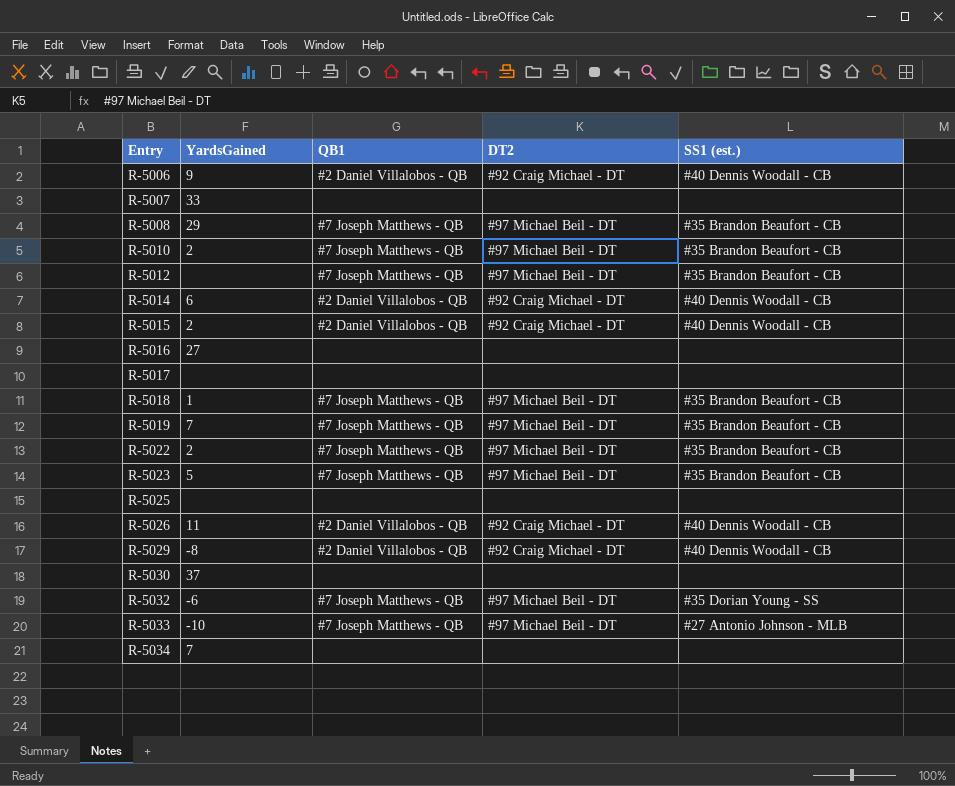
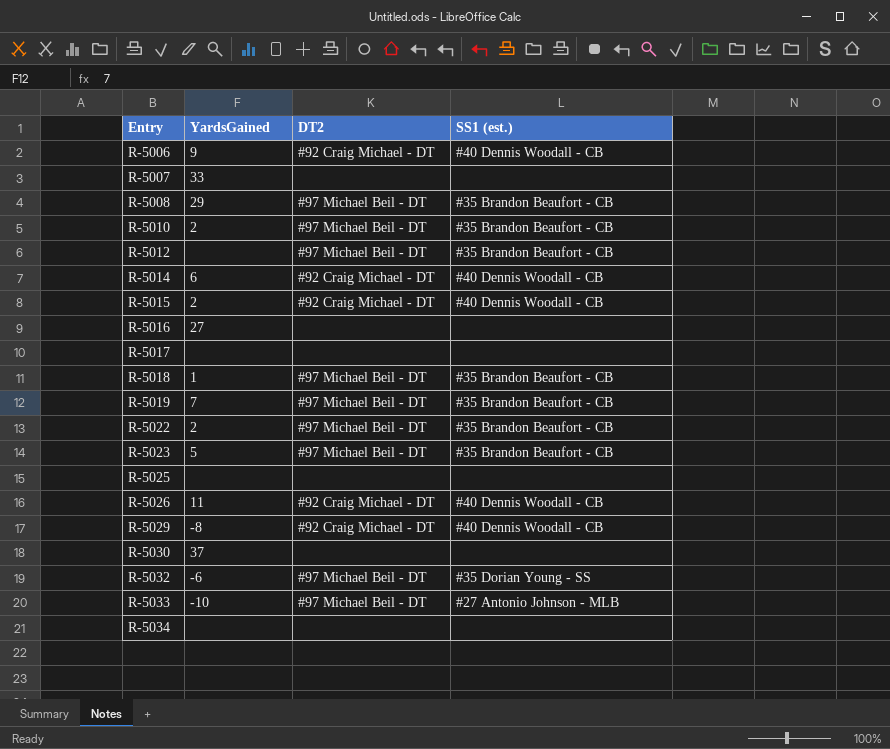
column QB1 | position: 3 -> none
R-5034 | YardsGained: 7 -> none

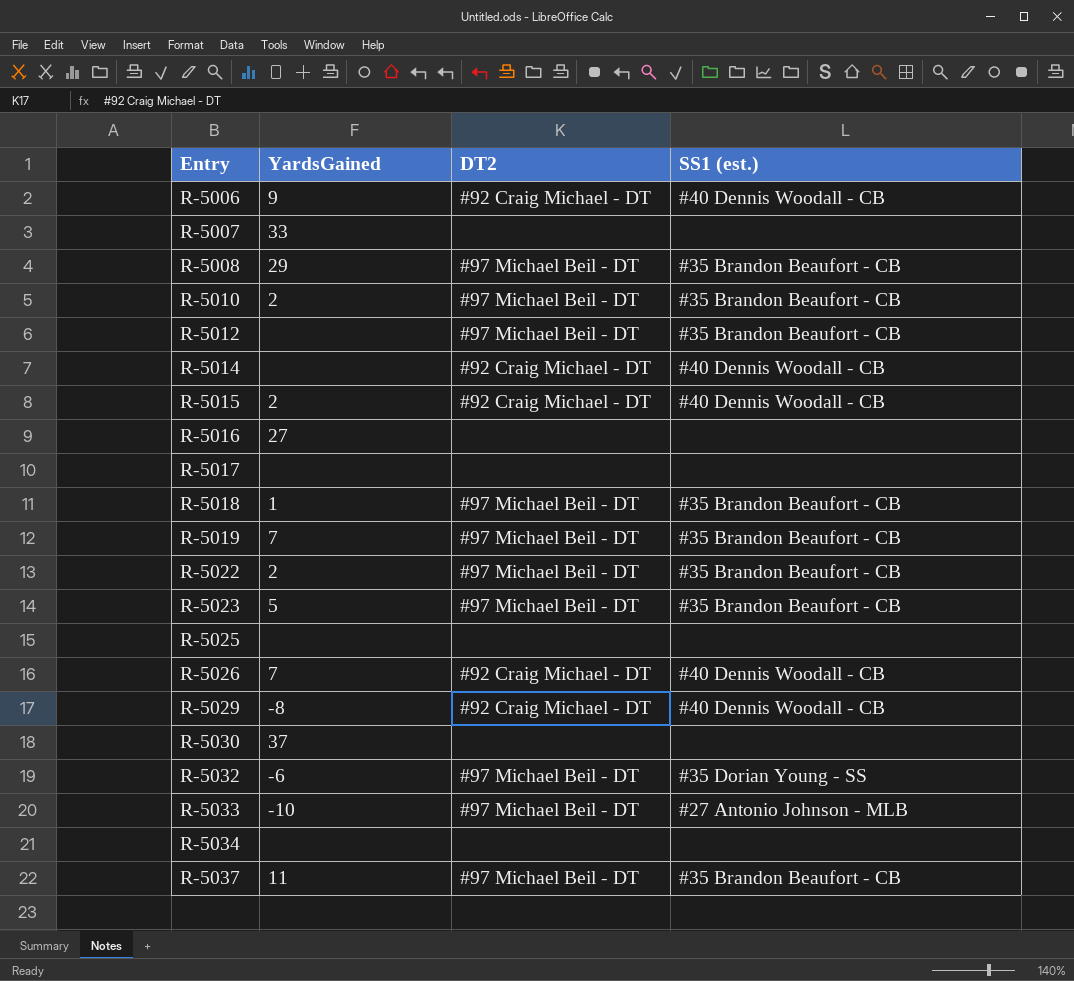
R-5014 | YardsGained: 6 -> none
R-5026 | YardsGained: 11 -> 7
row R-5037: none -> 11 | #97 Michael Beil - DT | #35 Brandon Beaufort - CB

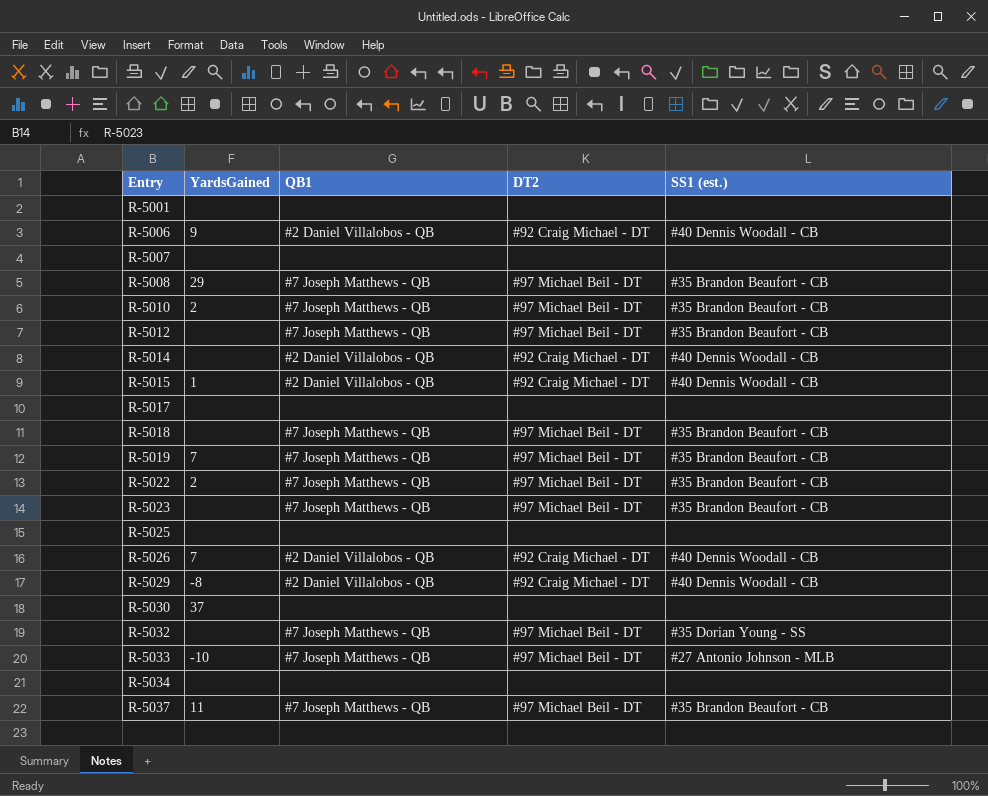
column QB1 | position: none -> 3
row R-5016: 27 | none | none -> none
row R-5001: none -> none | none | none | none
R-5007 | YardsGained: 33 -> none
R-5015 | YardsGained: 2 -> 1
R-5018 | YardsGained: 1 -> none
R-5023 | YardsGained: 5 -> none
R-5032 | YardsGained: -6 -> none

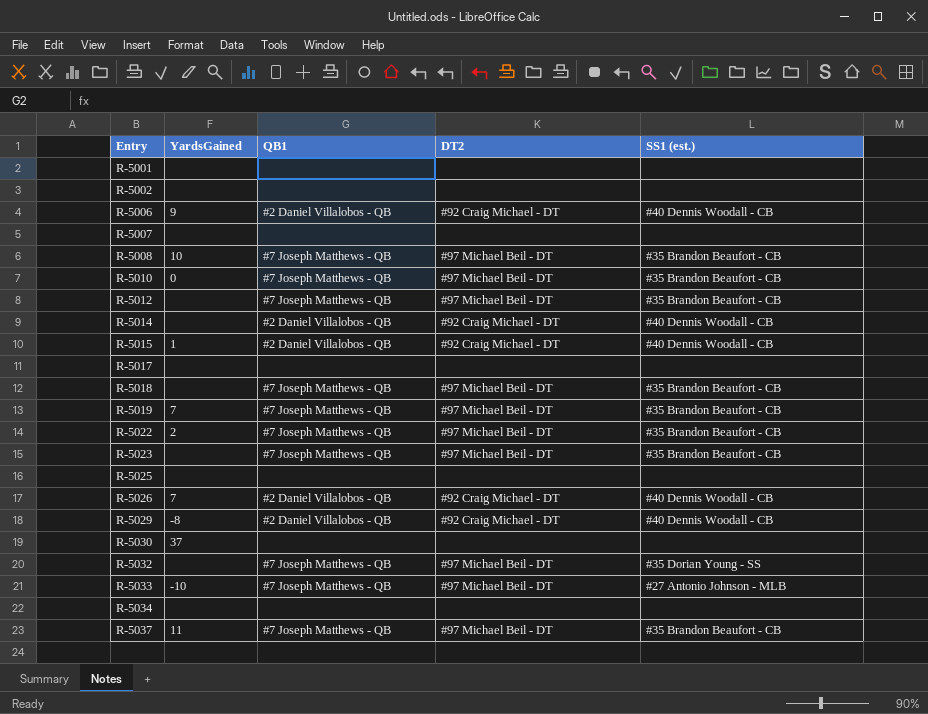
row R-5002: none -> none | none | none | none
R-5008 | YardsGained: 29 -> 10
R-5010 | YardsGained: 2 -> 0

